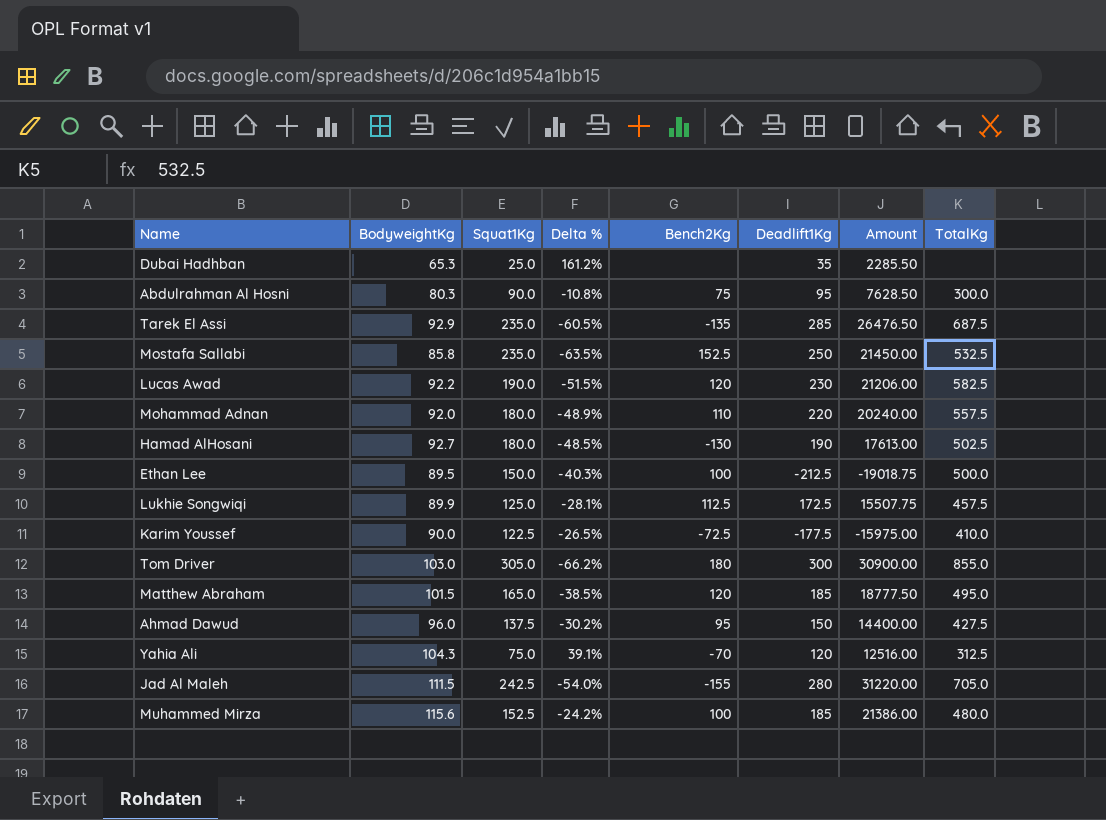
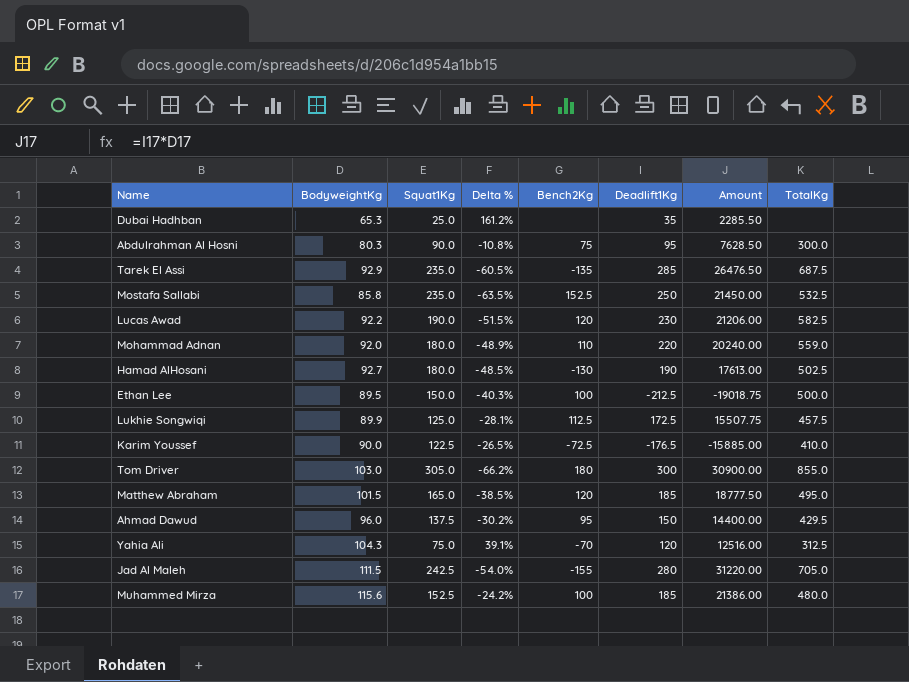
Mohammad Adnan | TotalKg: 557.5 -> 559.0
Karim Youssef | Deadlift1Kg: -177.5 -> -176.5
Karim Youssef | Amount: -15975.00 -> -15885.00
Ahmad Dawud | TotalKg: 427.5 -> 429.5

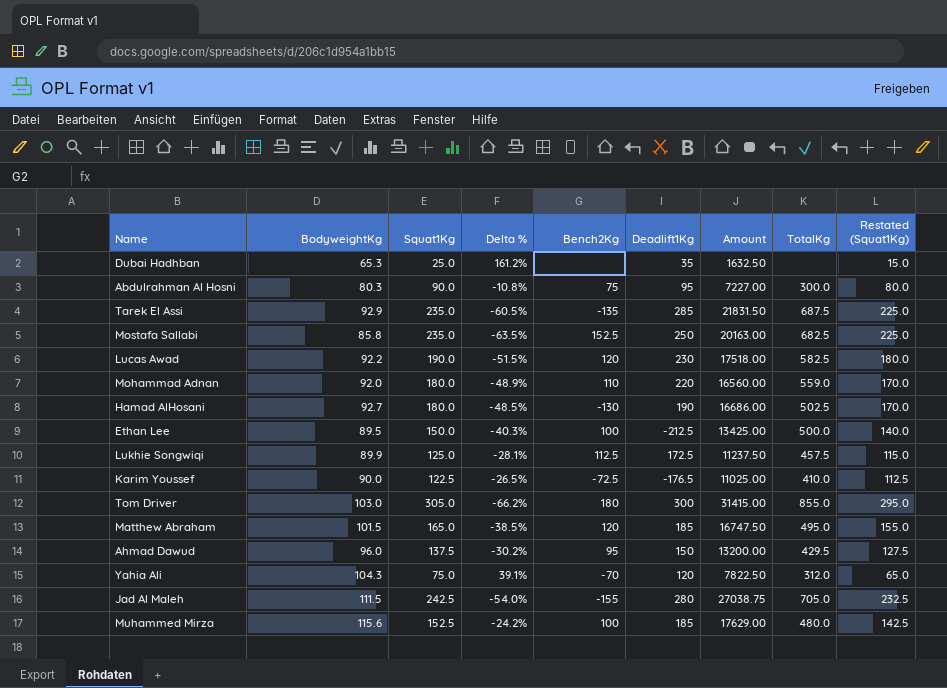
column Amount | formula: [BodyweightKg] * [Deadlift1Kg] -> [BodyweightKg] * [Squat1Kg]
column Restated (Squat1Kg) | formula: none -> [Squat1Kg] - 10
Mostafa Sallabi | TotalKg: 532.5 -> 682.5
Yahia Ali | TotalKg: 312.5 -> 312.0

